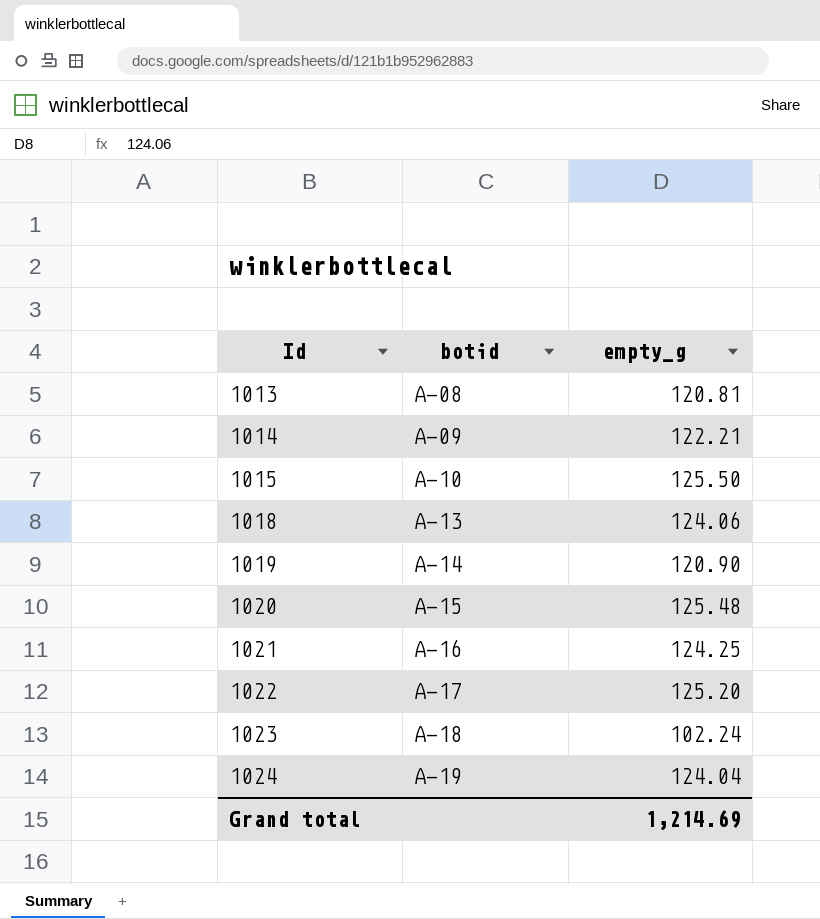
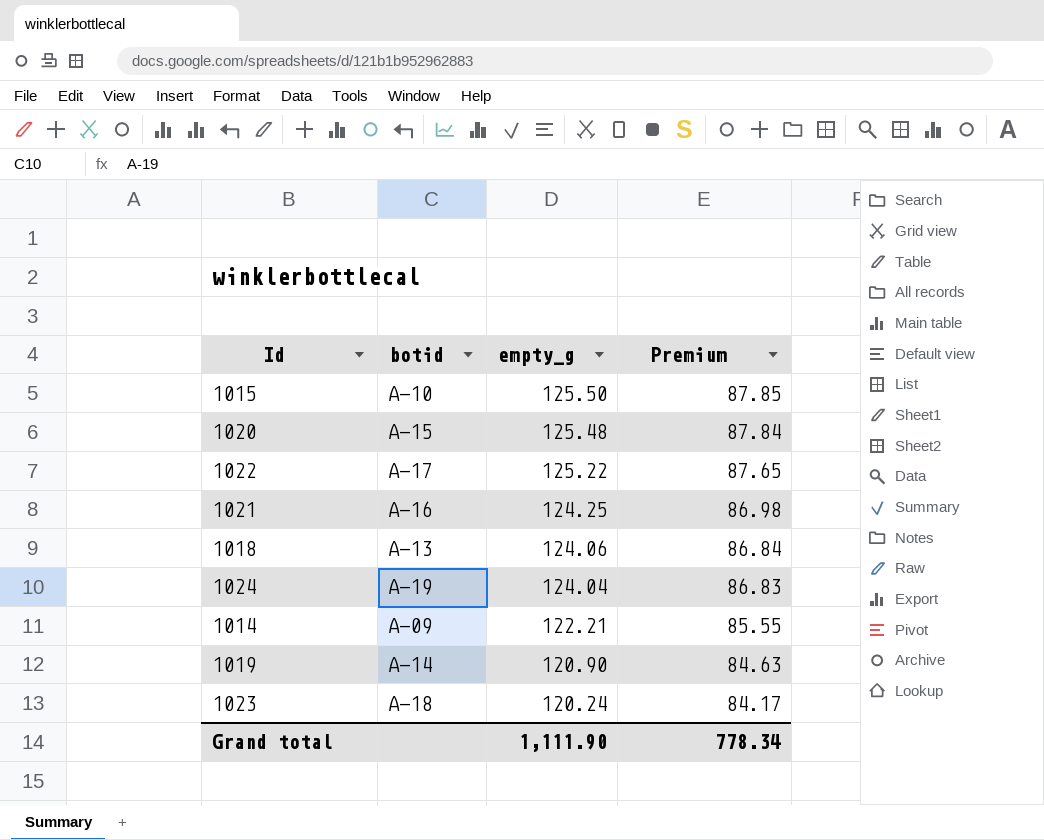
row order: Id ascending -> empty_g descending
column Premium | formula: none -> [empty_g] * 0.7
row 1013: A-08 | 120.81 -> none
1022 | empty_g: 125.20 -> 125.22
1023 | empty_g: 102.24 -> 120.24
Grand total | empty_g: 1,214.69 -> 1,111.90

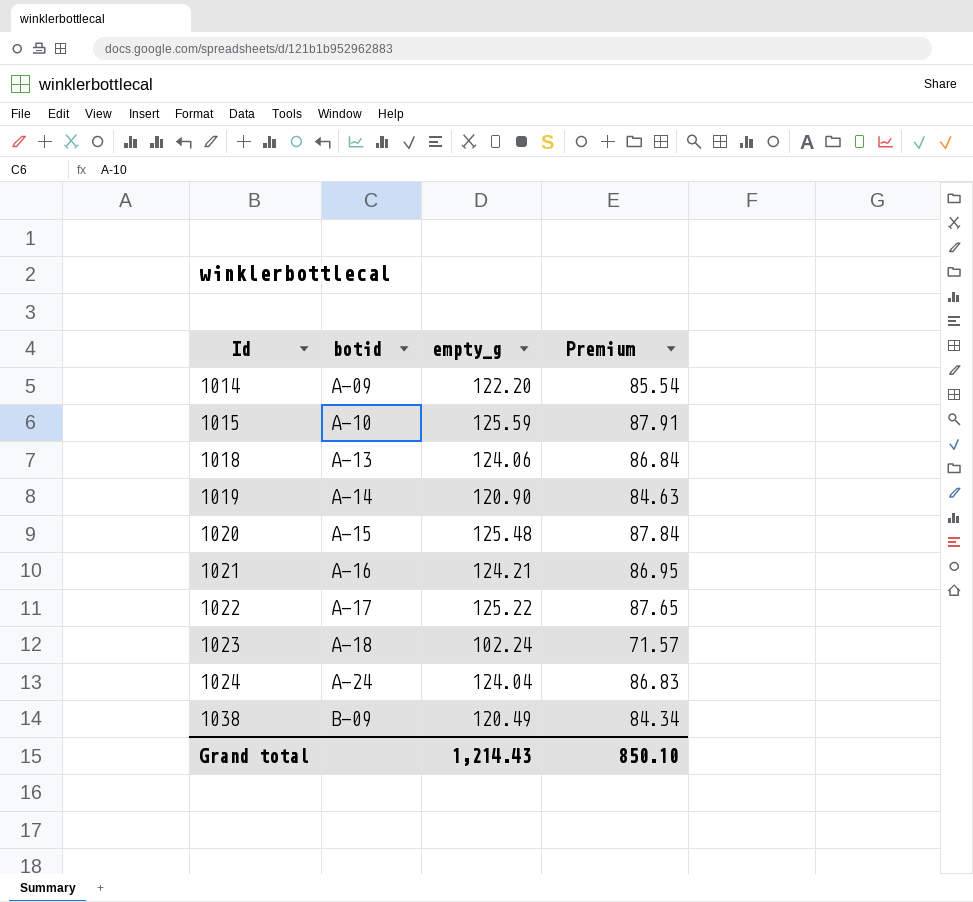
row order: empty_g descending -> Id ascending
1014 | empty_g: 122.21 -> 122.20
1014 | Premium: 85.55 -> 85.54
1015 | empty_g: 125.50 -> 125.59
1015 | Premium: 87.85 -> 87.91
1021 | empty_g: 124.25 -> 124.21
1021 | Premium: 86.98 -> 86.95
1023 | empty_g: 120.24 -> 102.24
1023 | Premium: 84.17 -> 71.57
1024 | botid: A-19 -> A-24
row 1038: none -> B-09 | 120.49 | 84.34
Grand total | empty_g: 1,111.90 -> 1,214.43
Grand total | Premium: 778.34 -> 850.10

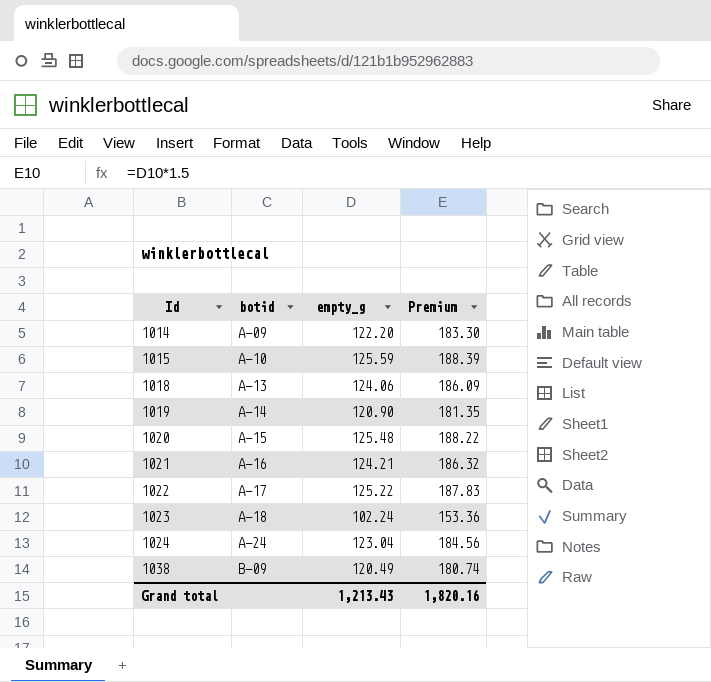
column Premium | formula: [empty_g] * 0.7 -> [empty_g] * 1.5
1024 | empty_g: 124.04 -> 123.04
Grand total | empty_g: 1,214.43 -> 1,213.43
Grand total | Premium: 850.10 -> 1,820.16

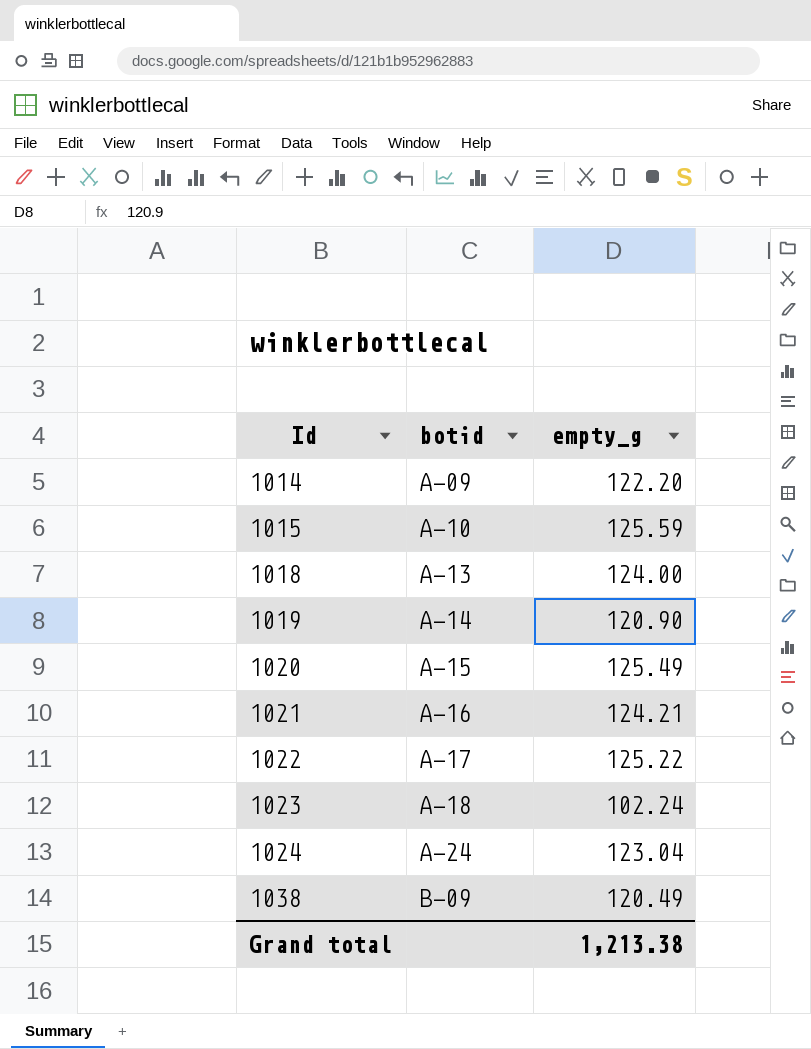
column Premium | formula: [empty_g] * 1.5 -> none
1018 | empty_g: 124.06 -> 124.00
1020 | empty_g: 125.48 -> 125.49
Grand total | empty_g: 1,213.43 -> 1,213.38

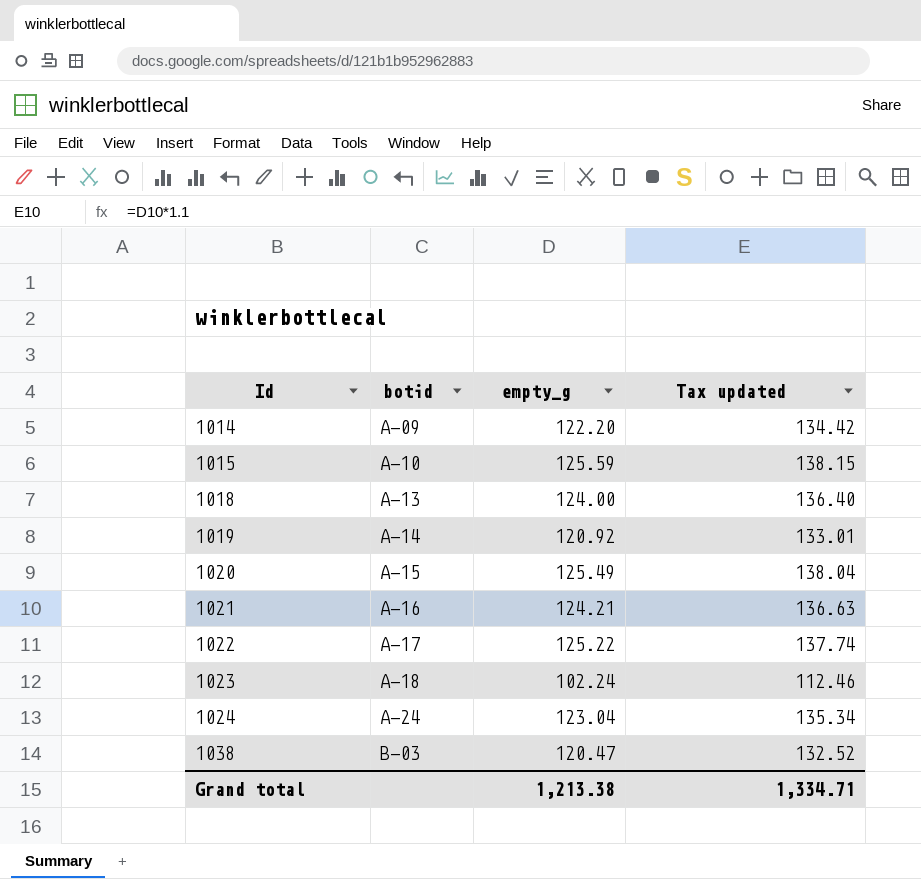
column Tax updated | formula: none -> [empty_g] * 1.1
1019 | empty_g: 120.90 -> 120.92
1038 | botid: B-09 -> B-03
1038 | empty_g: 120.49 -> 120.47

